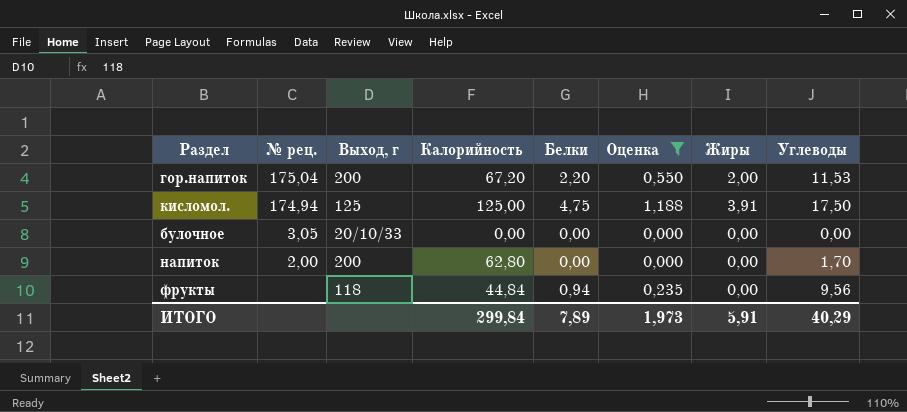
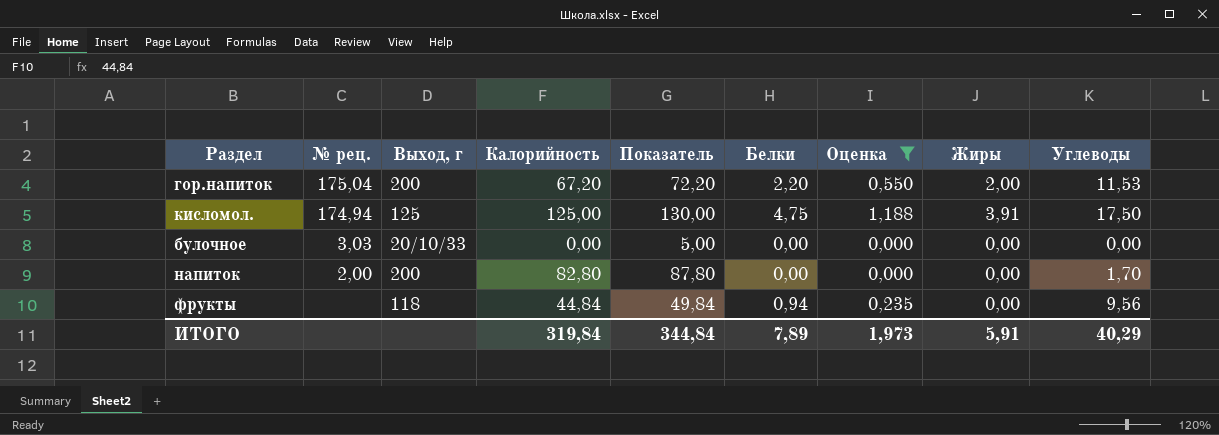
column Показатель | formula: none -> [Калорийность] + 5
булочное | № рец.: 3,05 -> 3,03
напиток | Калорийность: 62,80 -> 82,80
ИТОГО | Калорийность: 299,84 -> 319,84

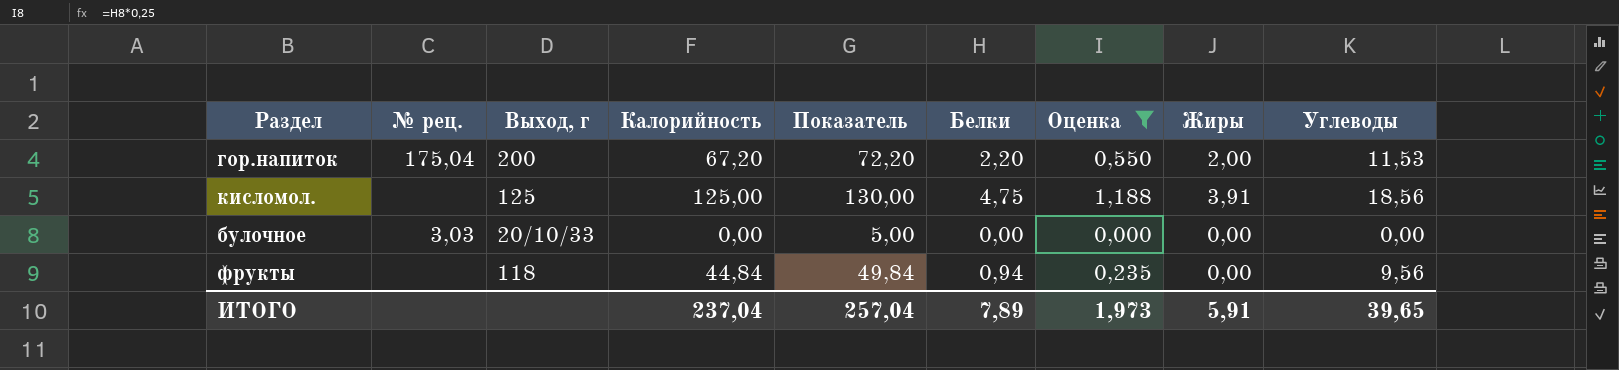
row напиток: 2,00 | 200 | 82,80 | 87,80 | 0,00 | 0,000 | 0,00 | 1,70 -> none
кисломол. | № рец.: 174,94 -> none
кисломол. | Углеводы: 17,50 -> 18,56
ИТОГО | Калорийность: 319,84 -> 237,04
ИТОГО | Показатель: 344,84 -> 257,04
ИТОГО | Углеводы: 40,29 -> 39,65

